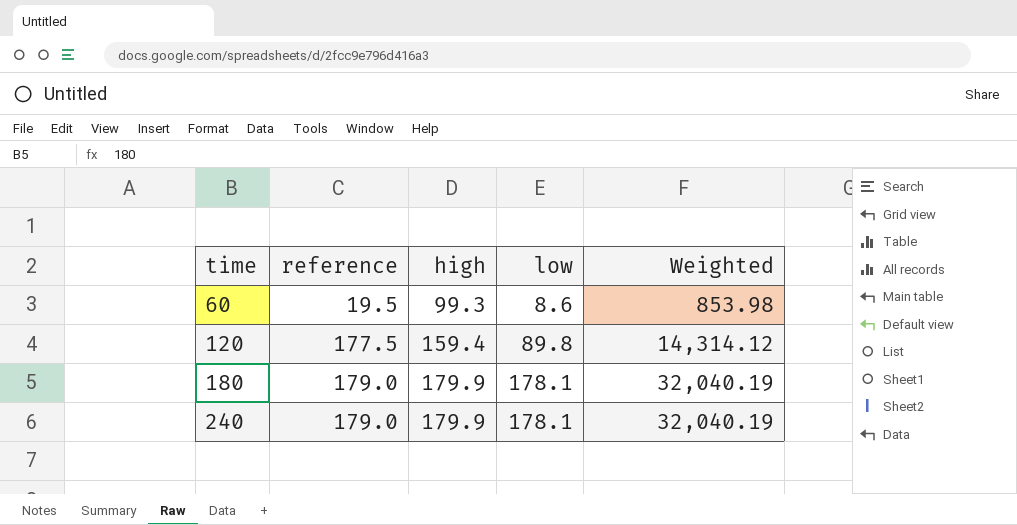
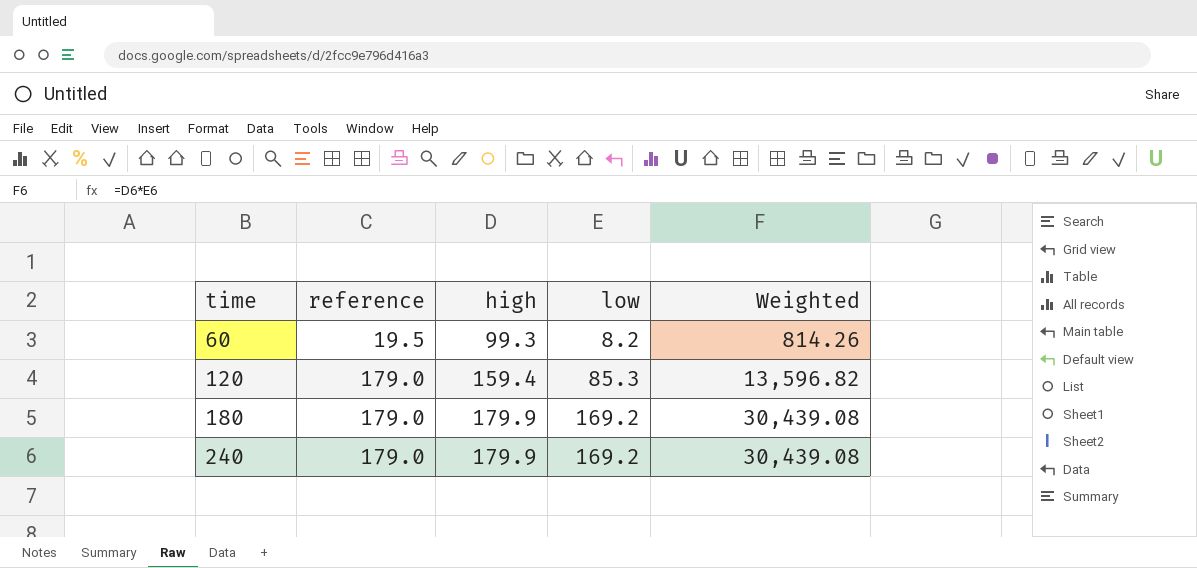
60 | low: 8.6 -> 8.2
60 | Weighted: 853.98 -> 814.26
120 | reference: 177.5 -> 179.0
120 | low: 89.8 -> 85.3
120 | Weighted: 14,314.12 -> 13,596.82
180 | low: 178.1 -> 169.2
180 | Weighted: 32,040.19 -> 30,439.08
240 | low: 178.1 -> 169.2
240 | Weighted: 32,040.19 -> 30,439.08

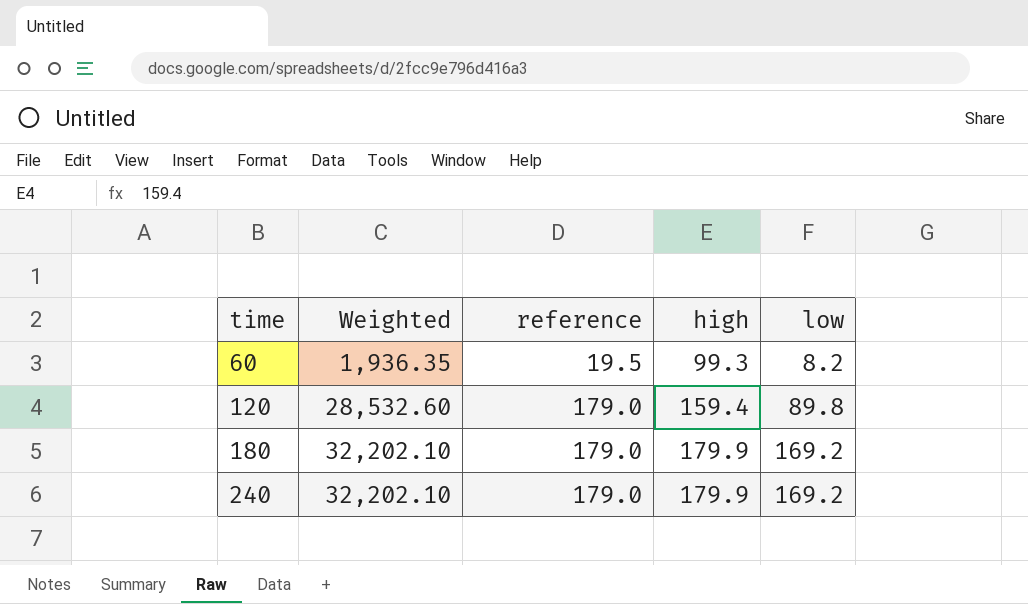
column Weighted | formula: [high] * [low] -> [reference] * [high]
column Weighted | position: 5 -> 2
120 | low: 85.3 -> 89.8

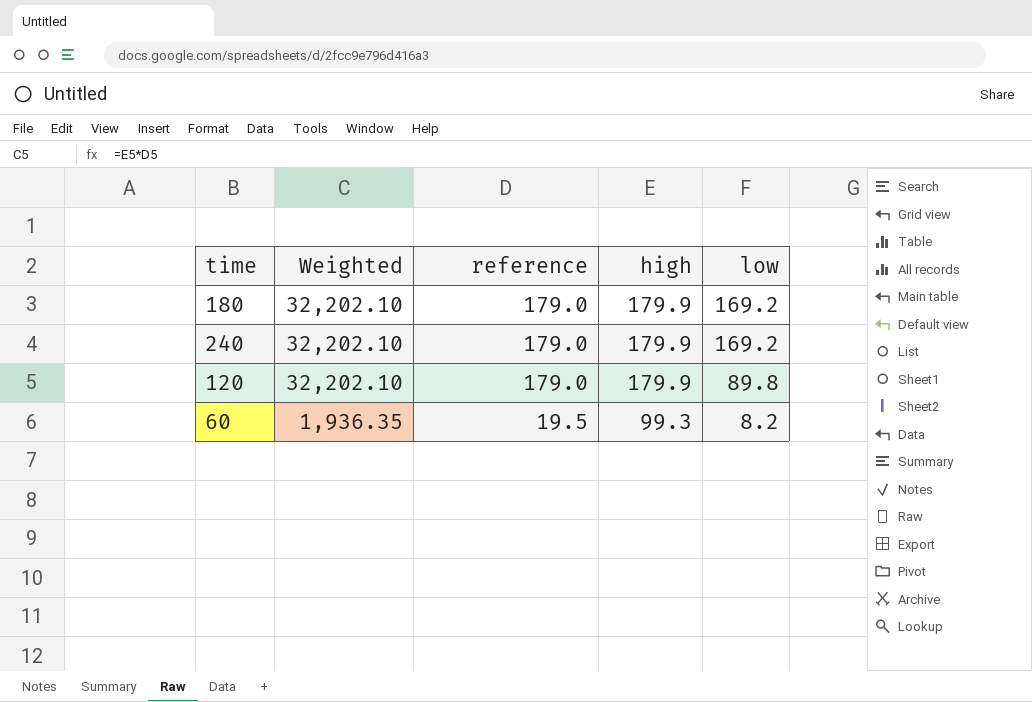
row order: time ascending -> Weighted descending
120 | Weighted: 28,532.60 -> 32,202.10
120 | high: 159.4 -> 179.9

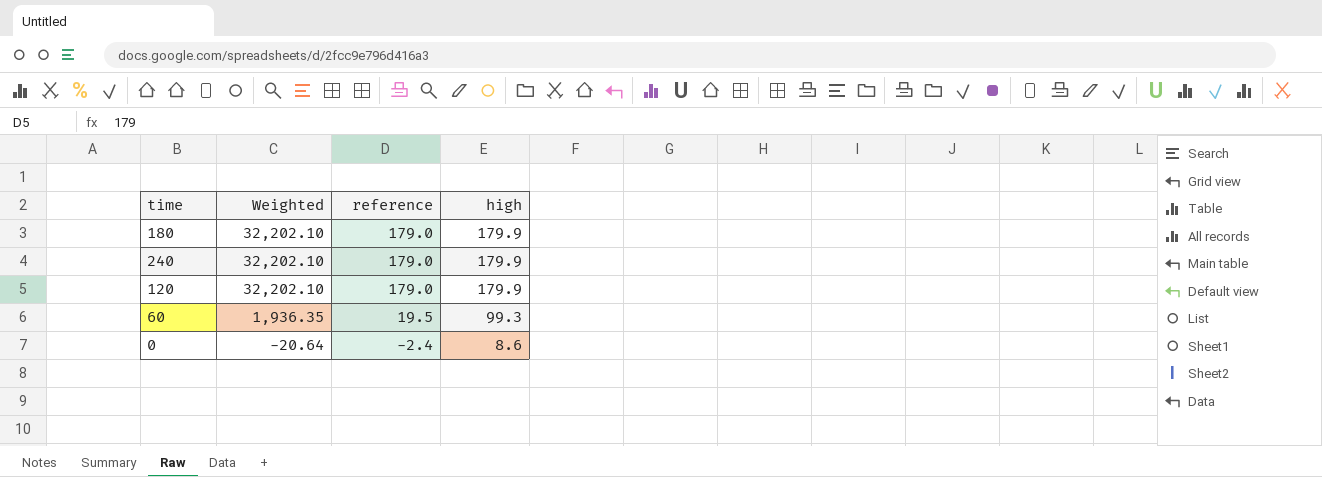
column low | position: 5 -> none
row 0: none -> -20.64 | -2.4 | 8.6

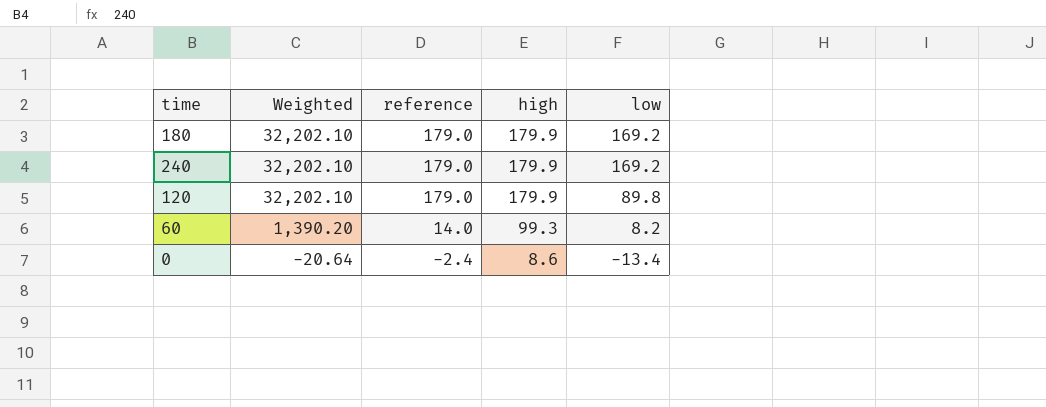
column low | position: none -> 5
60 | Weighted: 1,936.35 -> 1,390.20
60 | reference: 19.5 -> 14.0

